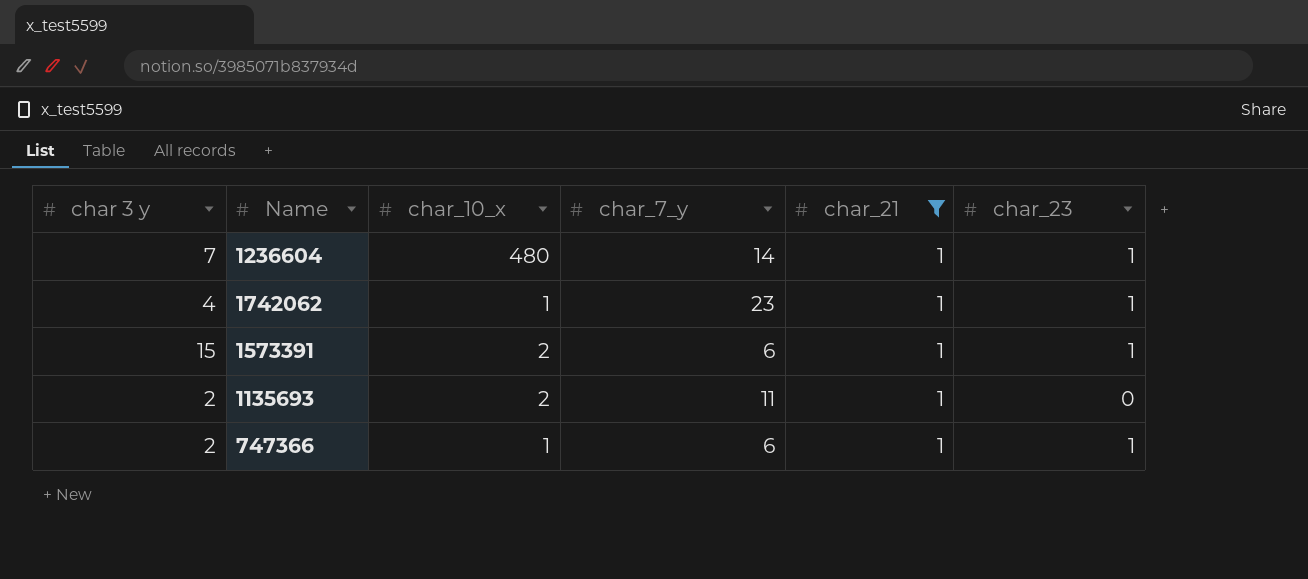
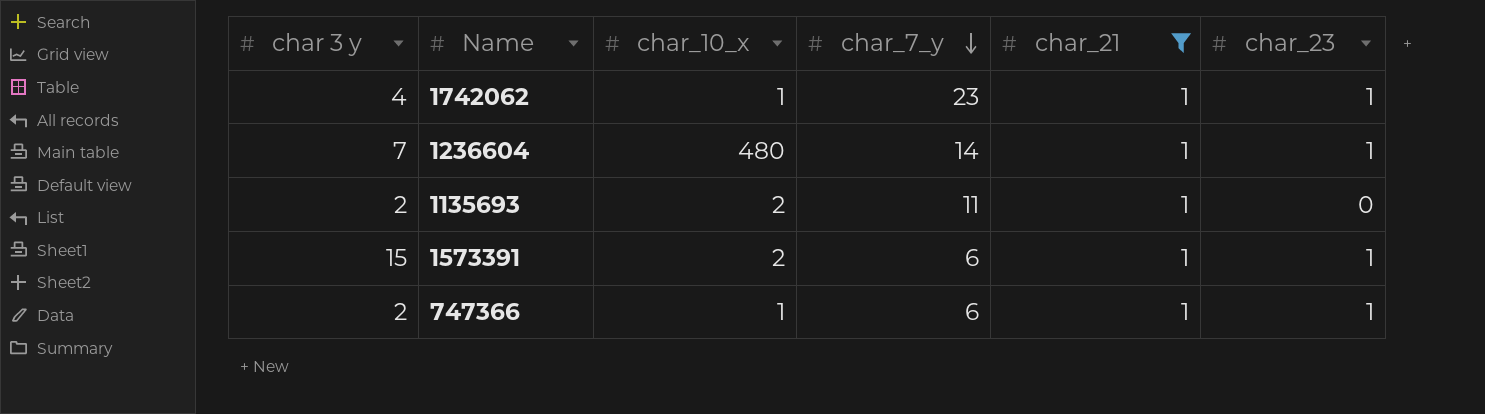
row order: none -> char_7_y descending

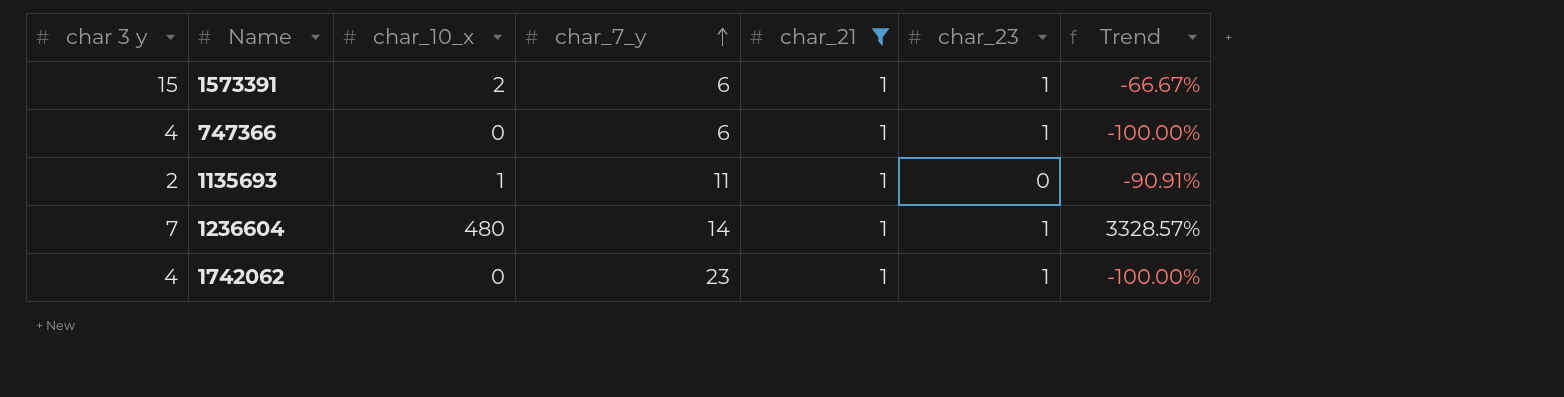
row order: char_7_y descending -> char_7_y ascending
column Trend | formula: none -> ([char_10_x] - [char_7_y]) / [char_7_y]
747366 | char 3 y: 2 -> 4
747366 | char_10_x: 1 -> 0
1135693 | char_10_x: 2 -> 1
1742062 | char_10_x: 1 -> 0

